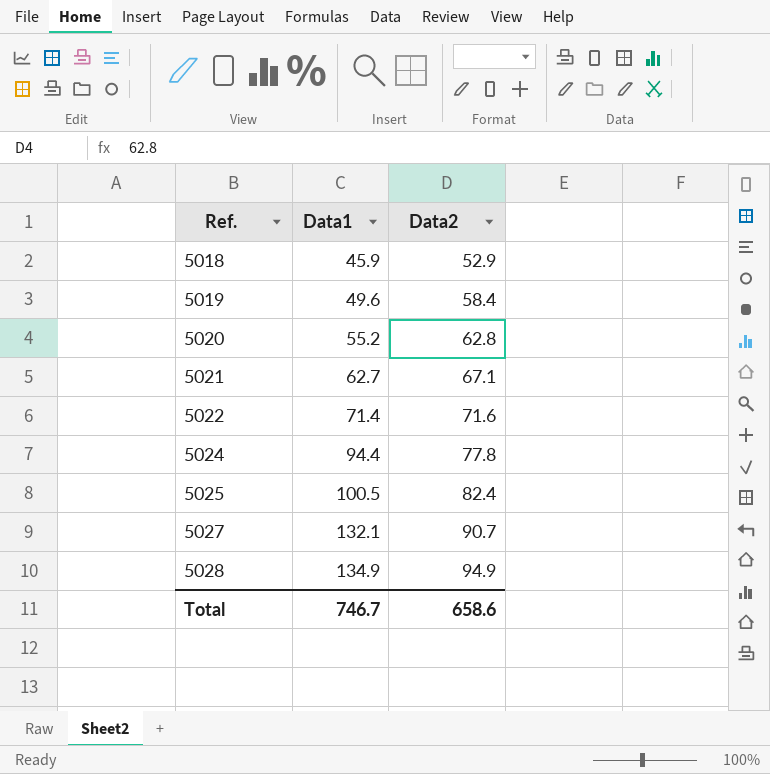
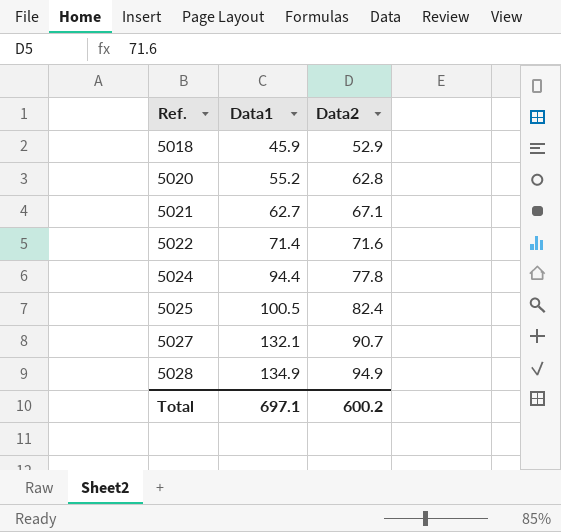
row 5019: 49.6 | 58.4 -> none
Total | Data1: 746.7 -> 697.1
Total | Data2: 658.6 -> 600.2

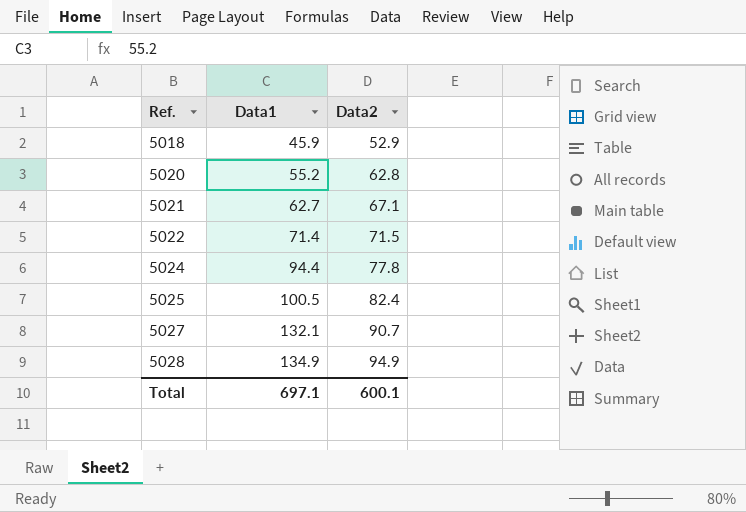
5022 | Data2: 71.6 -> 71.5
Total | Data2: 600.2 -> 600.1

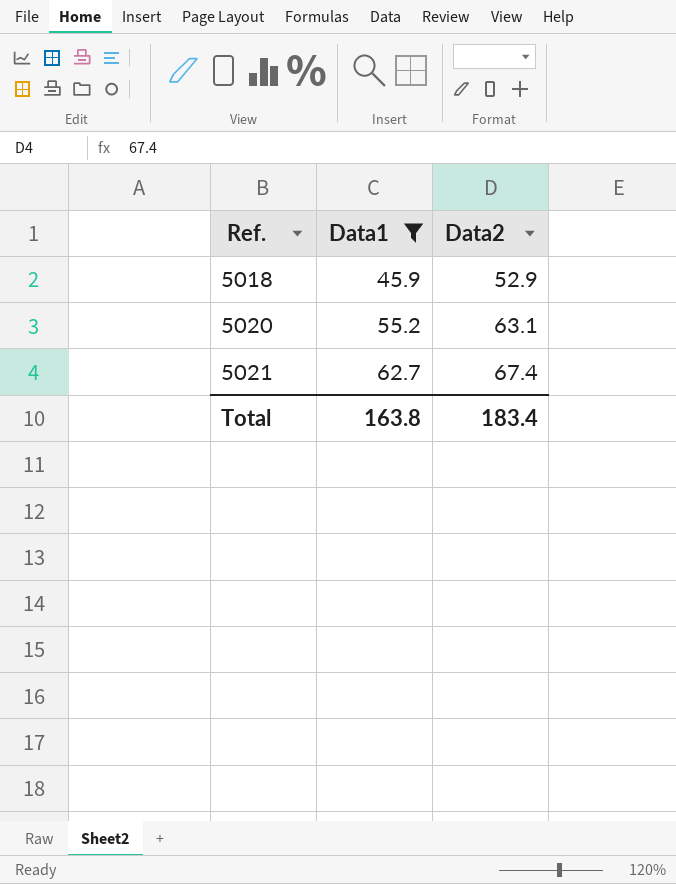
filter: none -> Data1 <= 62.7
5020 | Data2: 62.8 -> 63.1
5021 | Data2: 67.1 -> 67.4
Total | Data1: 697.1 -> 163.8
Total | Data2: 600.1 -> 183.4

